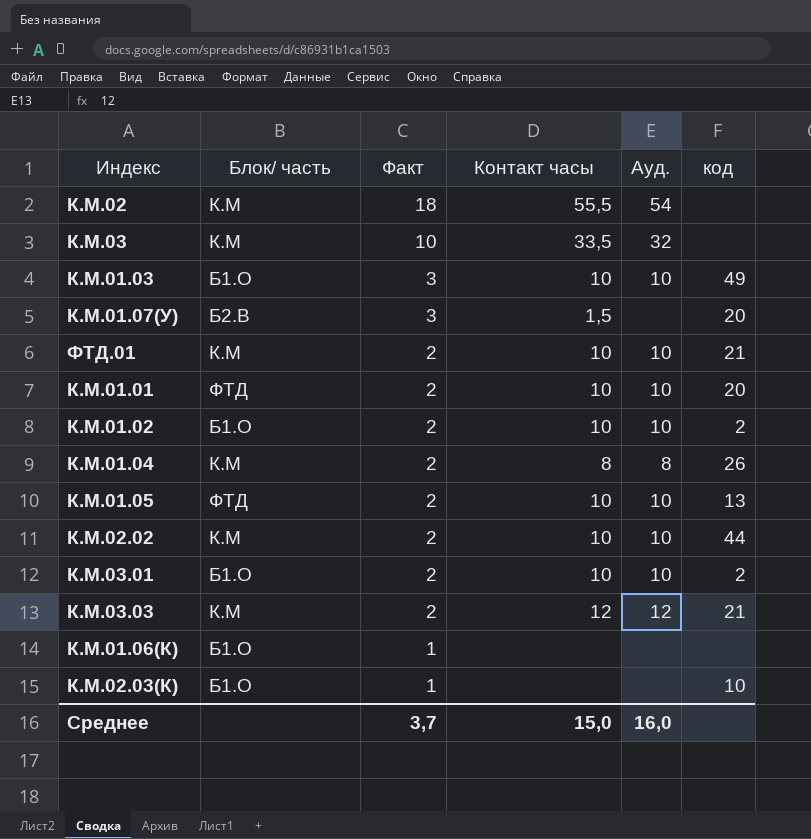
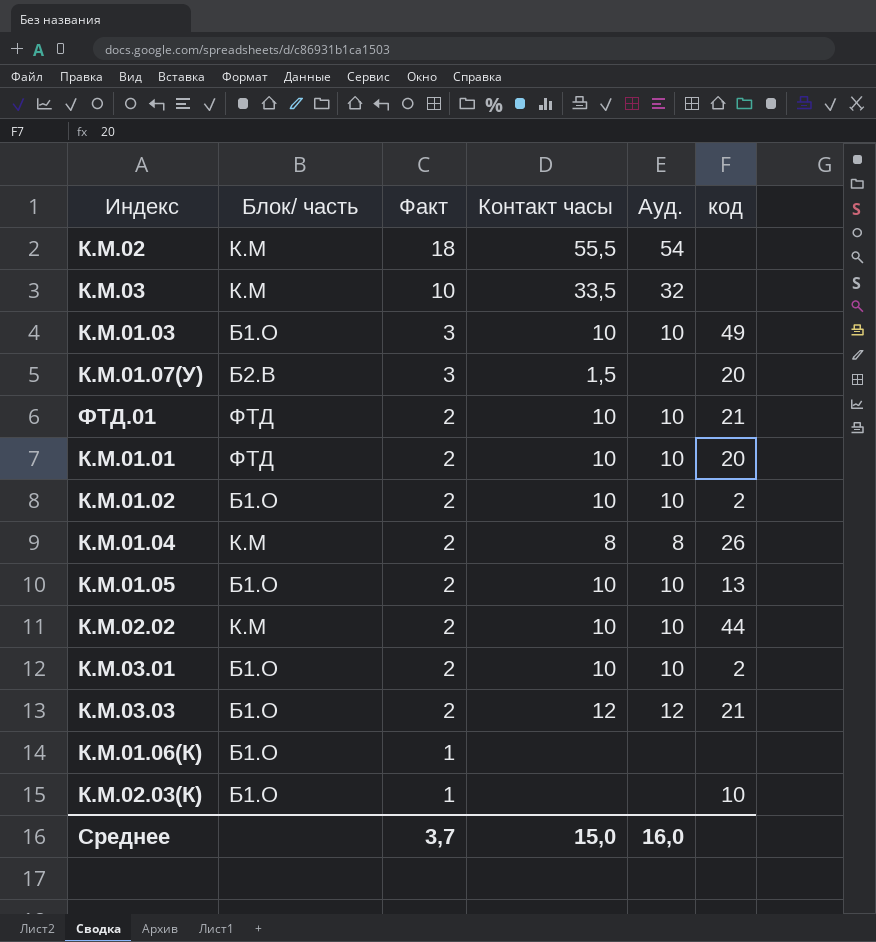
ФТД.01 | Блок/ часть: К.М -> ФТД
К.М.01.05 | Блок/ часть: ФТД -> Б1.О
К.М.03.03 | Блок/ часть: К.М -> Б1.О

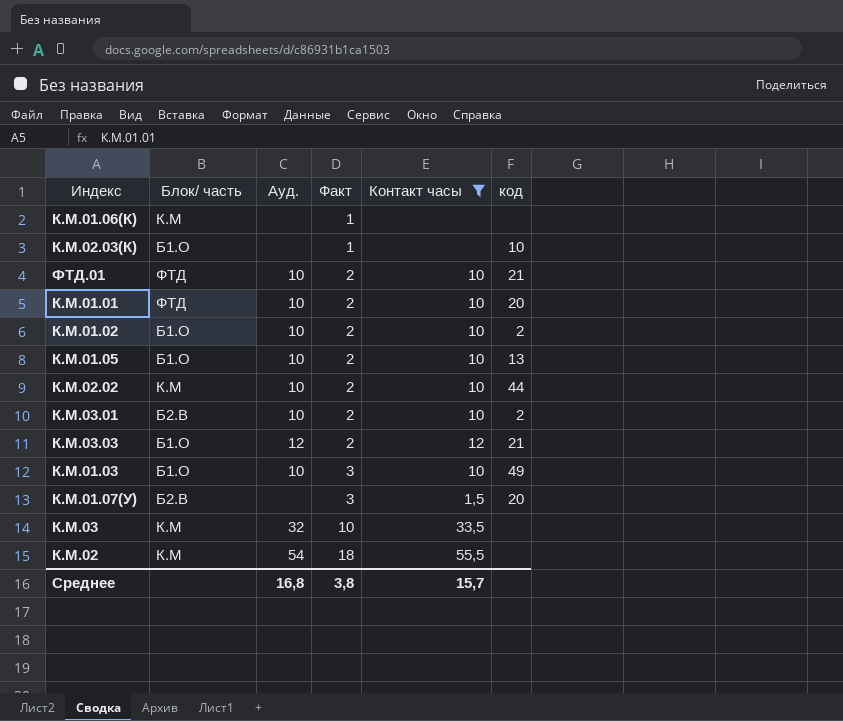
filter: none -> Контакт часы != 8
row order: Факт descending -> Факт ascending
column Ауд. | position: 5 -> 3
К.М.01.06(К) | Блок/ часть: Б1.О -> К.М
К.М.03.01 | Блок/ часть: Б1.О -> Б2.В
Среднее | Ауд.: 16,0 -> 16,8
Среднее | Факт: 3,7 -> 3,8
Среднее | Контакт часы: 15,0 -> 15,7

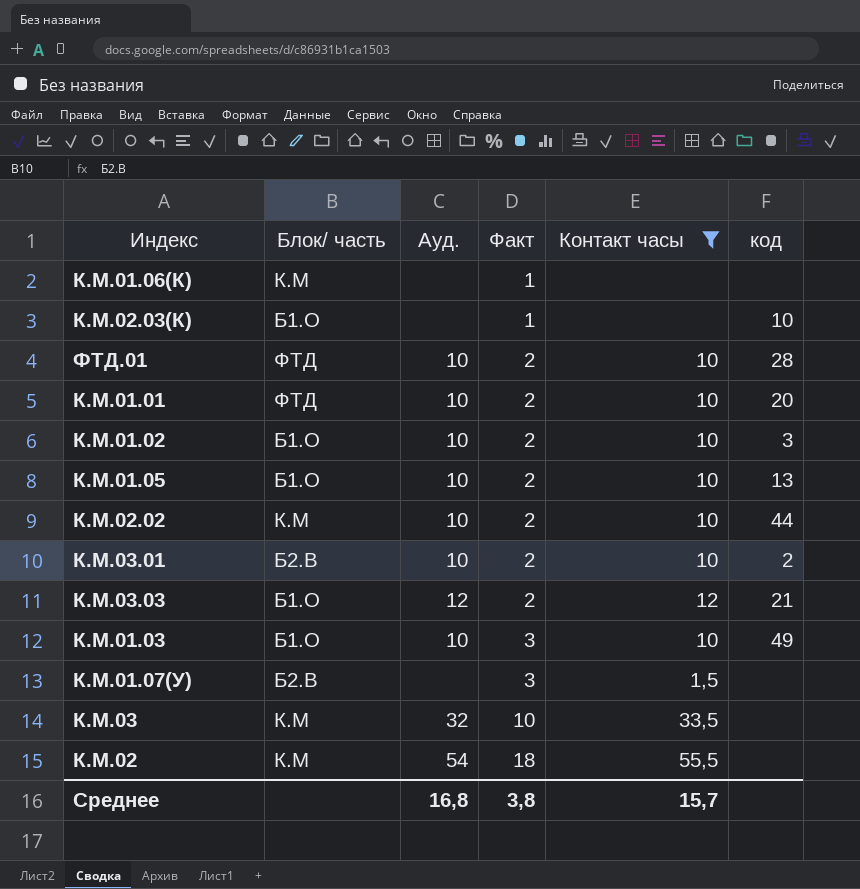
ФТД.01 | код: 21 -> 28
К.М.01.02 | код: 2 -> 3
К.М.01.07(У) | код: 20 -> none

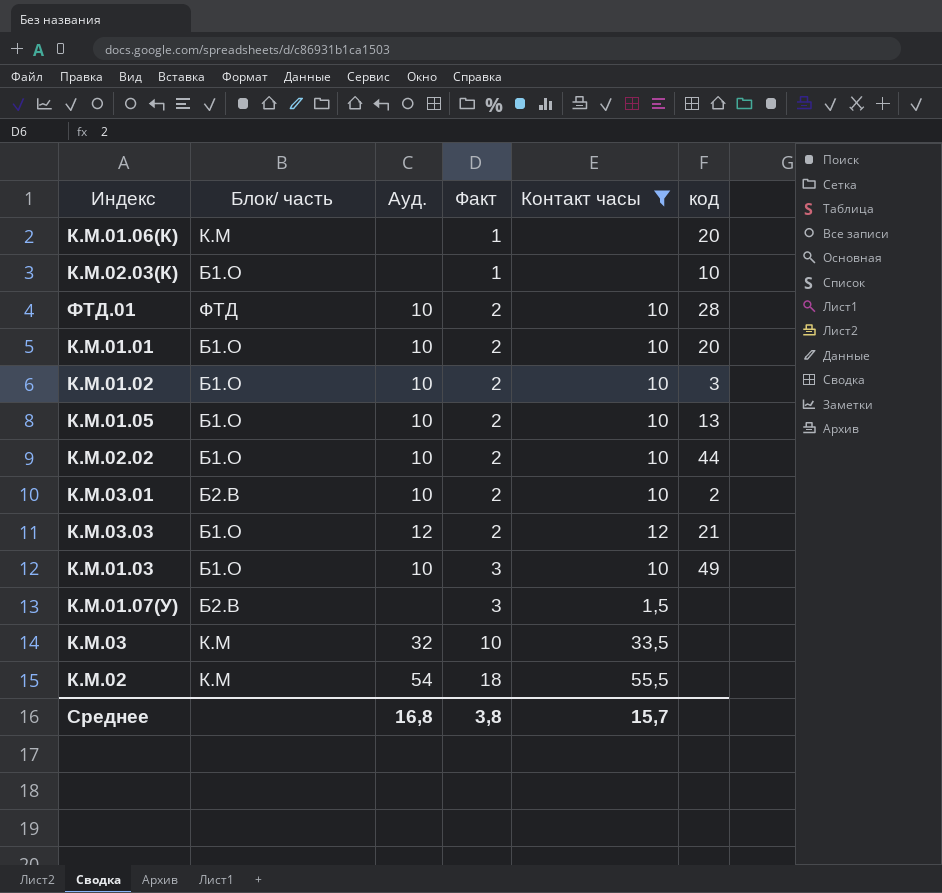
К.М.01.06(К) | код: none -> 20
К.М.01.01 | Блок/ часть: ФТД -> Б1.О
К.М.02.02 | Блок/ часть: К.М -> Б1.О

